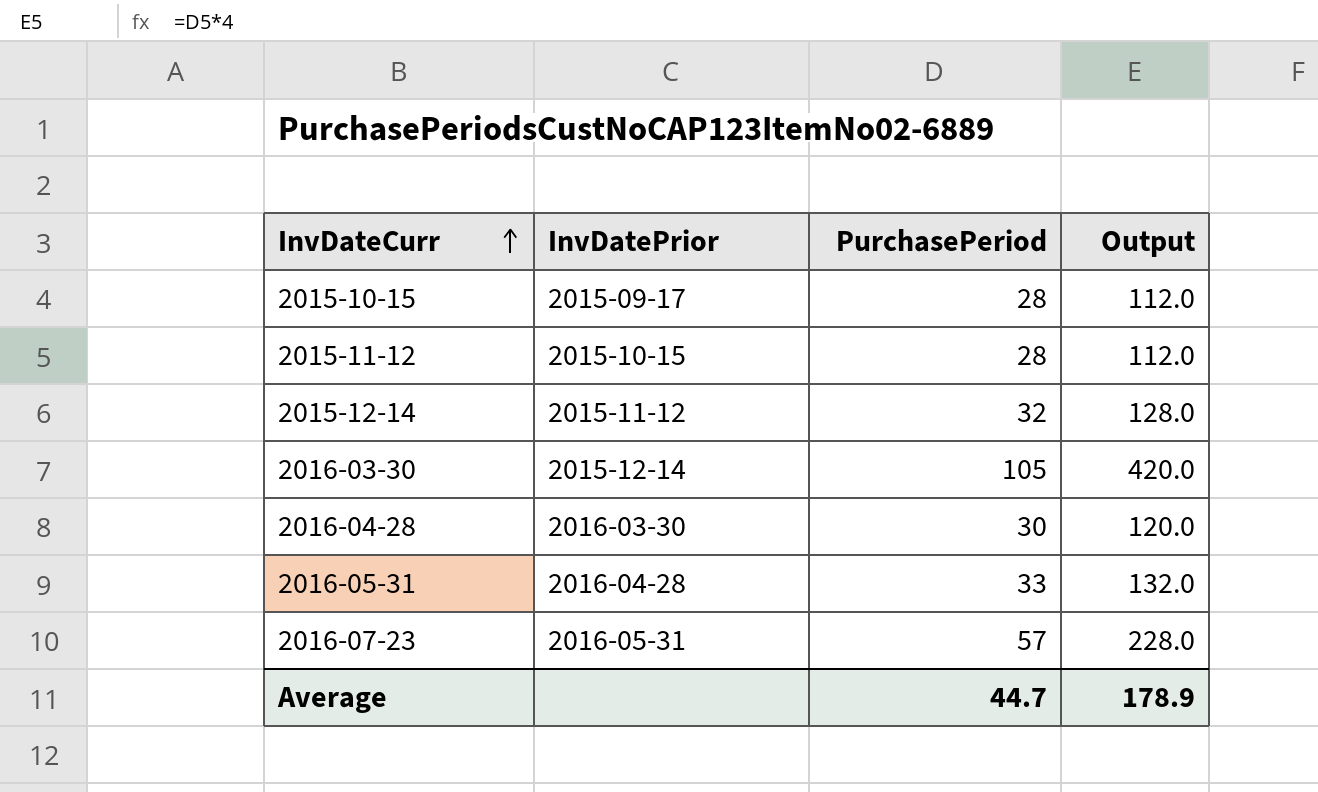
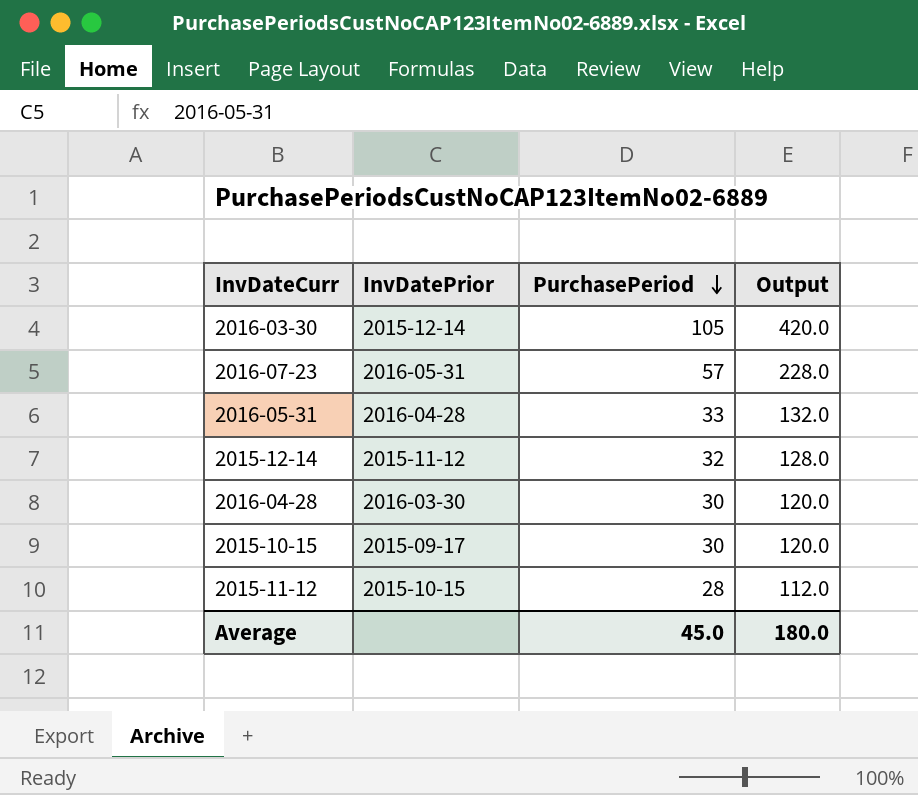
row order: InvDateCurr ascending -> PurchasePeriod descending
2015-10-15 | PurchasePeriod: 28 -> 30
2015-10-15 | Output: 112.0 -> 120.0
Average | PurchasePeriod: 44.7 -> 45.0
Average | Output: 178.9 -> 180.0

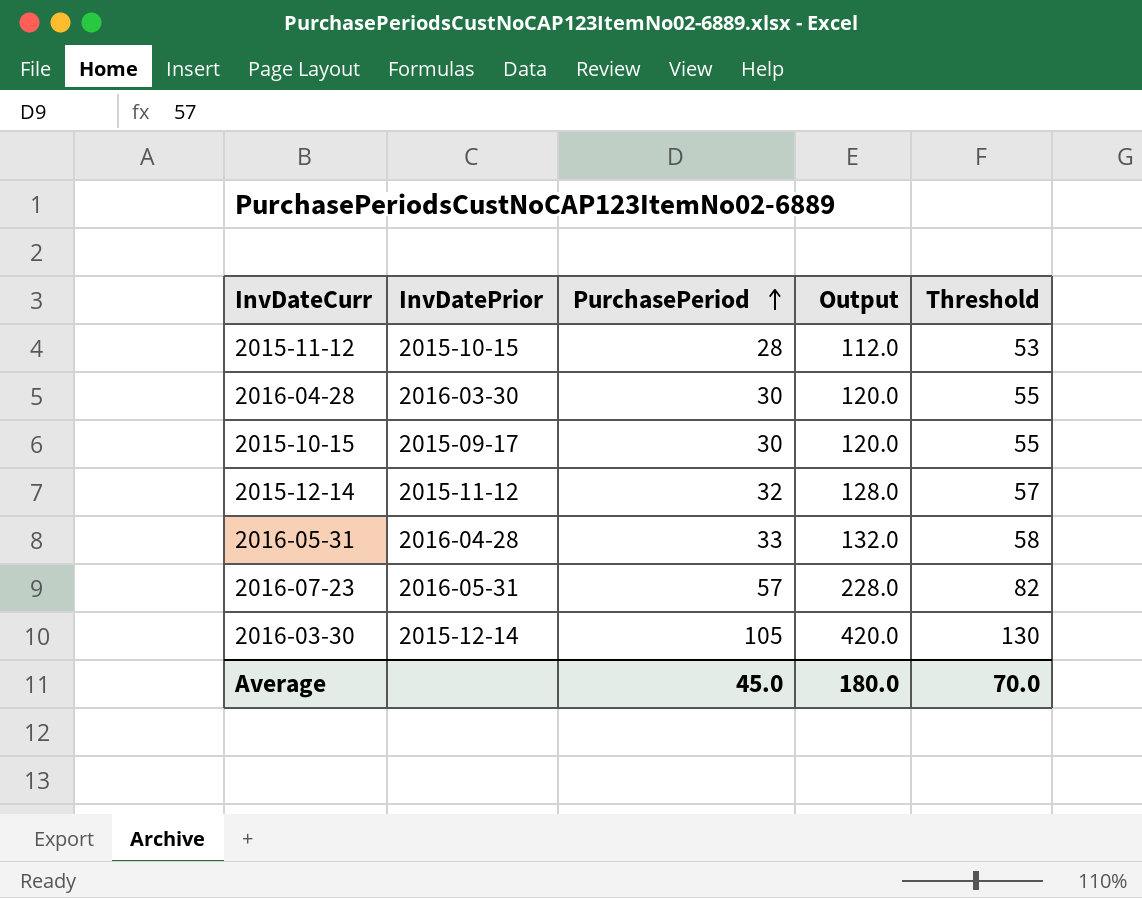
row order: PurchasePeriod descending -> PurchasePeriod ascending
column Threshold | formula: none -> [PurchasePeriod] + 25

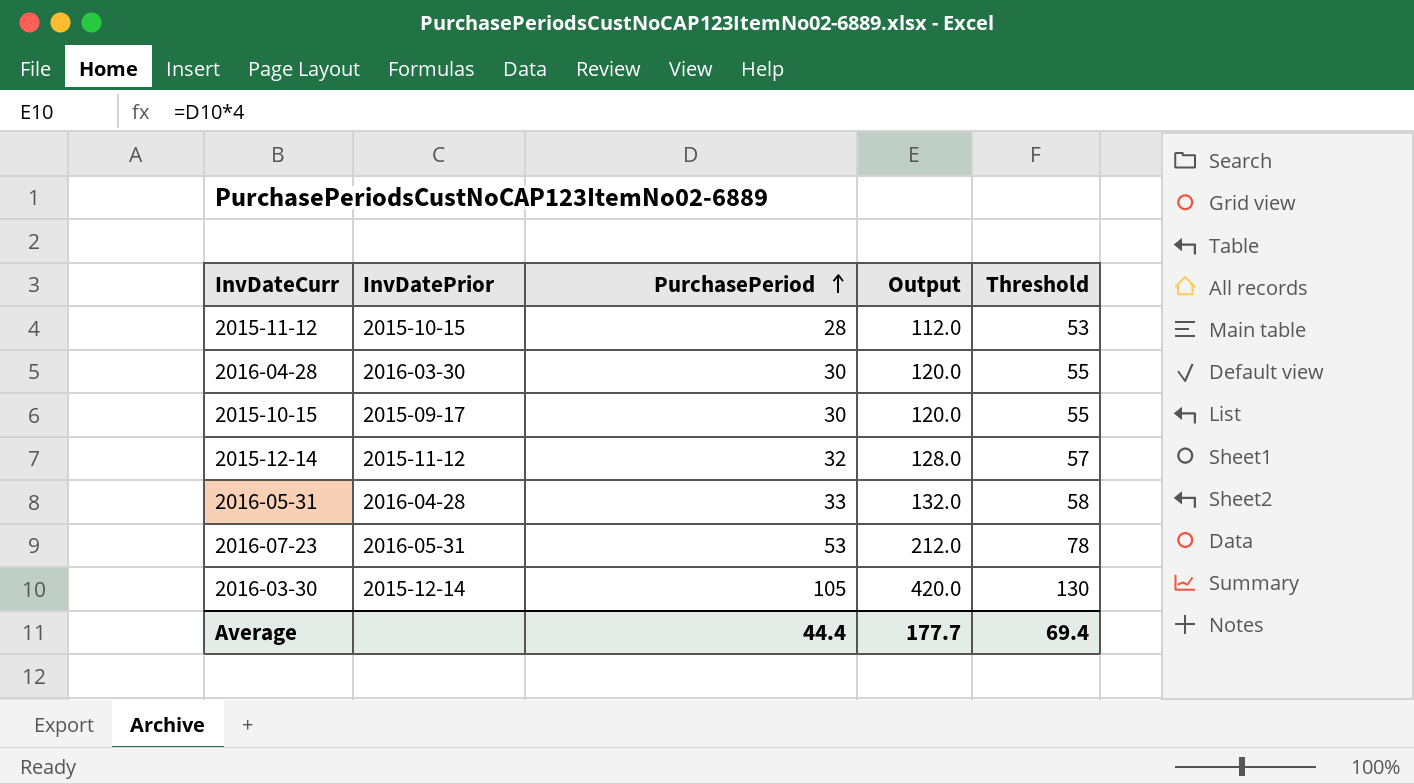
2016-07-23 | PurchasePeriod: 57 -> 53
2016-07-23 | Output: 228.0 -> 212.0
2016-07-23 | Threshold: 82 -> 78
Average | PurchasePeriod: 45.0 -> 44.4
Average | Output: 180.0 -> 177.7
Average | Threshold: 70.0 -> 69.4

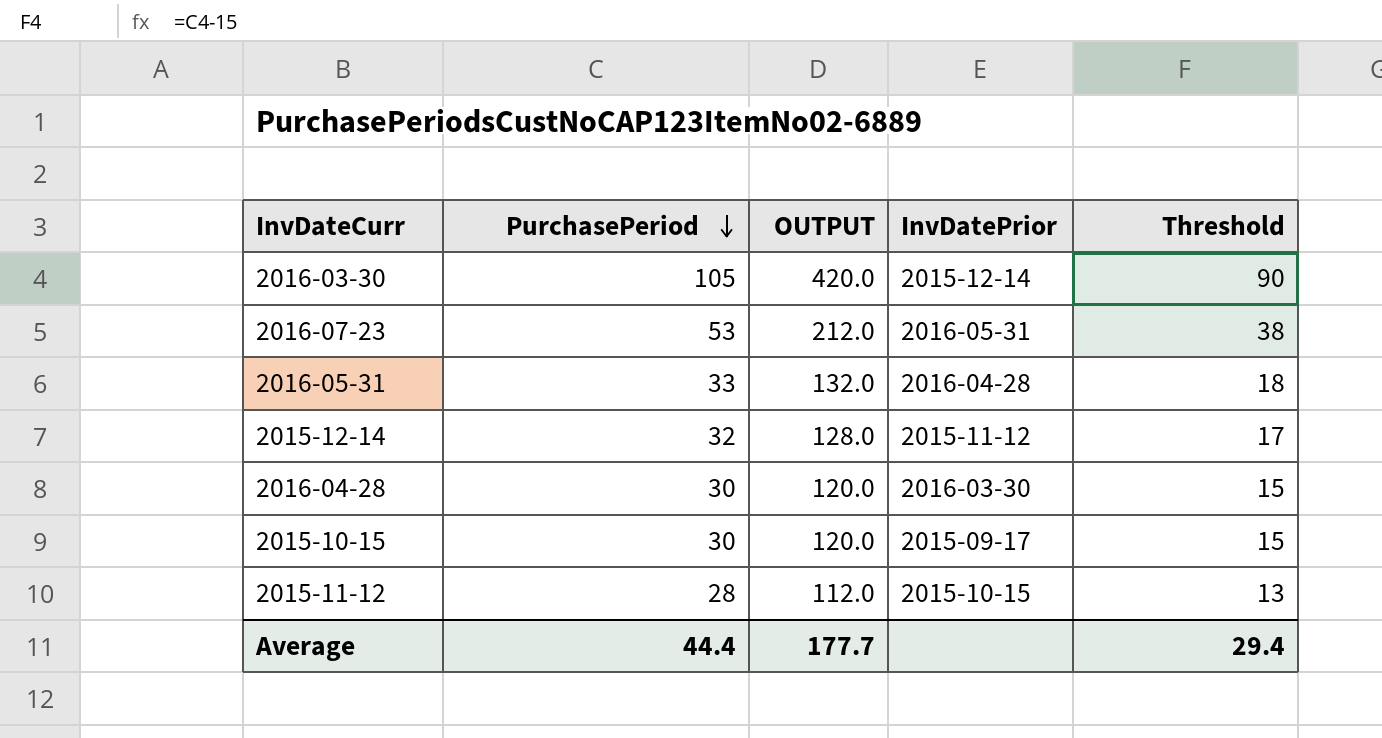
row order: PurchasePeriod ascending -> PurchasePeriod descending
column name: Output -> OUTPUT
column InvDatePrior | position: 2 -> 4
column Threshold | formula: [PurchasePeriod] + 25 -> [PurchasePeriod] - 15
Average | Threshold: 69.4 -> 29.4

